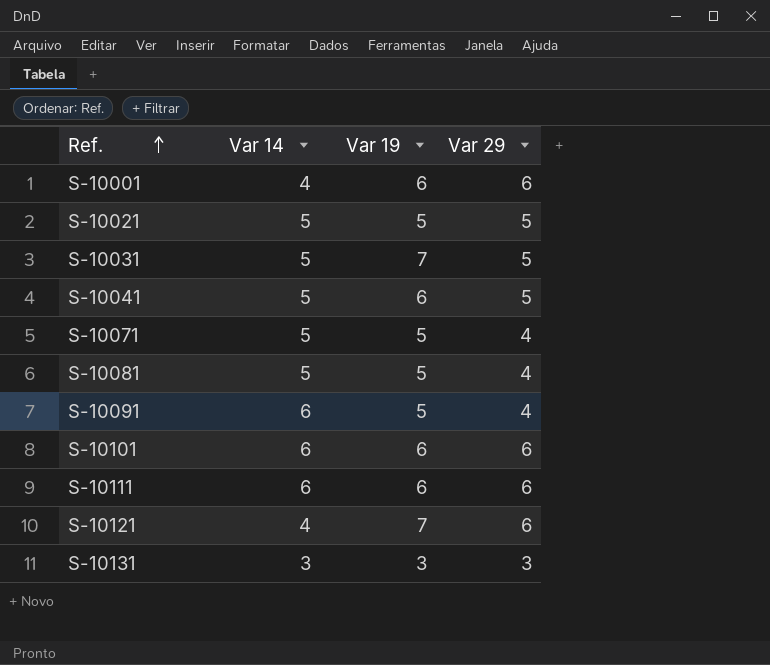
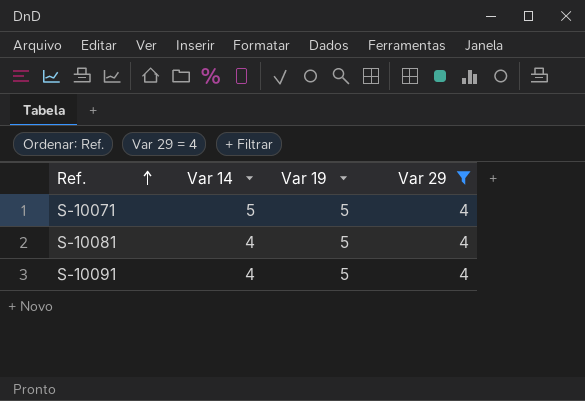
filter: none -> Var 29 = 4
S-10081 | Var 14: 5 -> 4
S-10091 | Var 14: 6 -> 4

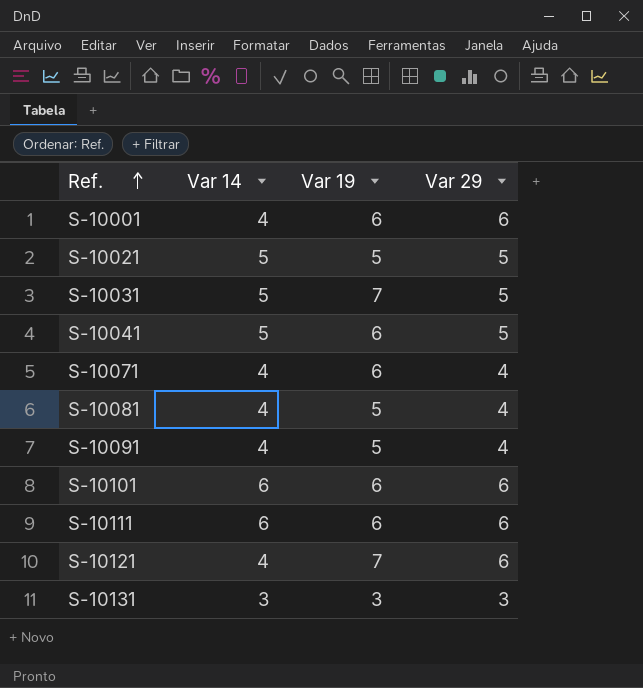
filter: Var 29 = 4 -> none
S-10071 | Var 14: 5 -> 4
S-10071 | Var 19: 5 -> 6

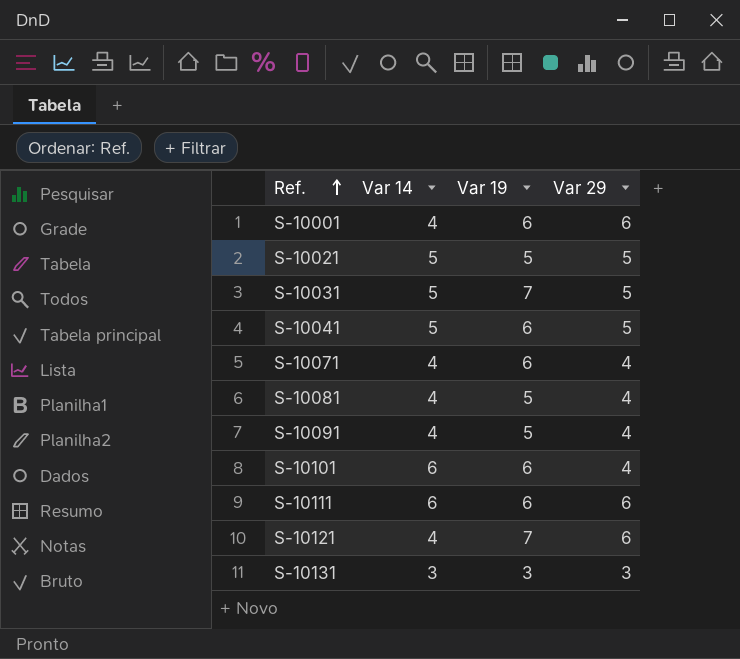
S-10101 | Var 29: 6 -> 4

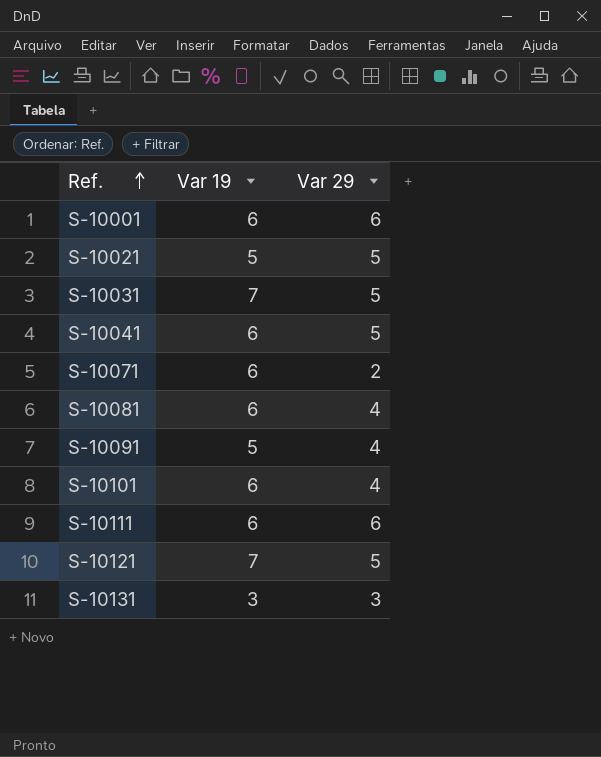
column Var 14 | position: 2 -> none
S-10071 | Var 29: 4 -> 2
S-10081 | Var 19: 5 -> 6
S-10121 | Var 29: 6 -> 5

